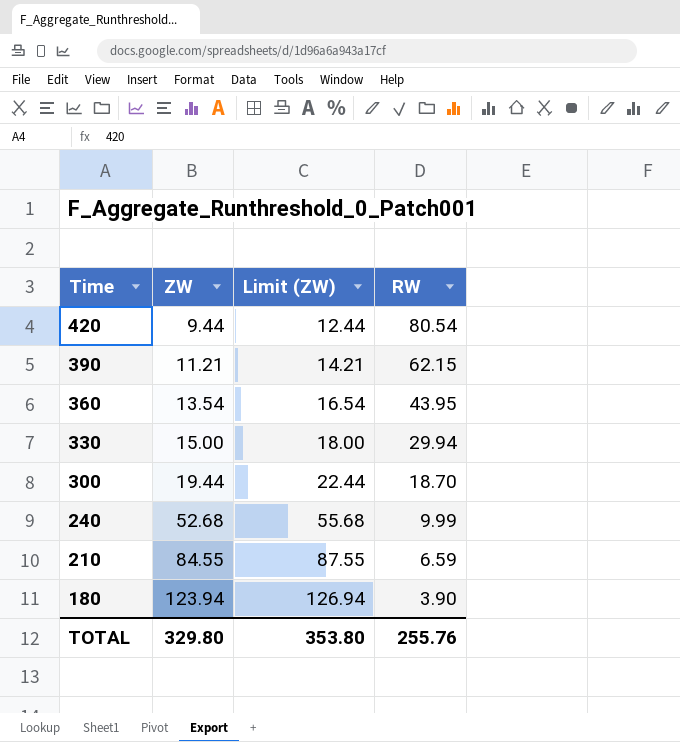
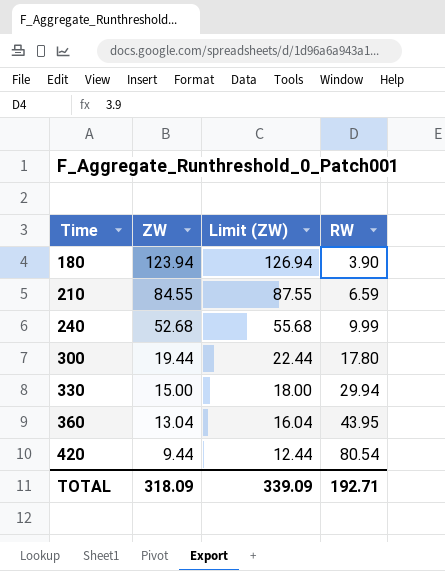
row order: Time descending -> Time ascending
row 390: 11.21 | 14.21 | 62.15 -> none
300 | RW: 18.70 -> 17.80
360 | ZW: 13.54 -> 13.04
360 | Limit (ZW): 16.54 -> 16.04
TOTAL | ZW: 329.80 -> 318.09
TOTAL | Limit (ZW): 353.80 -> 339.09
TOTAL | RW: 255.76 -> 192.71

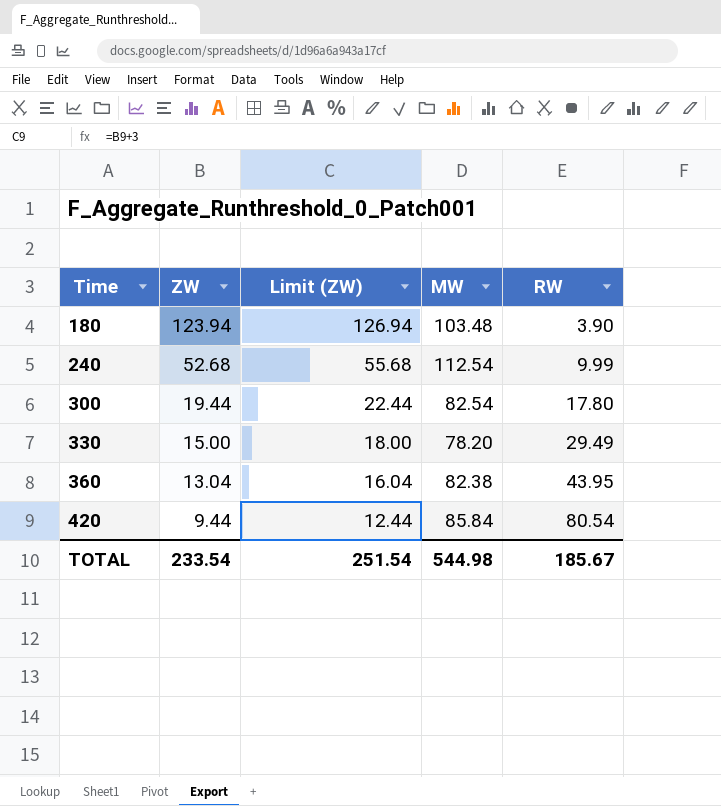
column MW | position: none -> 4
row 210: 84.55 | 87.55 | 6.59 -> none
330 | RW: 29.94 -> 29.49
TOTAL | ZW: 318.09 -> 233.54
TOTAL | Limit (ZW): 339.09 -> 251.54
TOTAL | RW: 192.71 -> 185.67

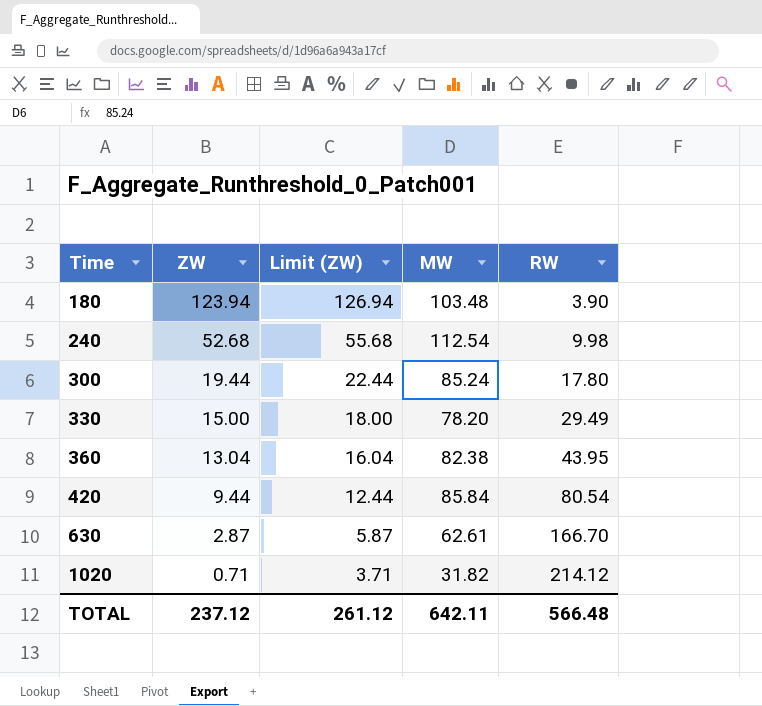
240 | RW: 9.99 -> 9.98
300 | MW: 82.54 -> 85.24
row 630: none -> 2.87 | 5.87 | 62.61 | 166.70
row 1020: none -> 0.71 | 3.71 | 31.82 | 214.12
TOTAL | ZW: 233.54 -> 237.12
TOTAL | Limit (ZW): 251.54 -> 261.12
TOTAL | MW: 544.98 -> 642.11
TOTAL | RW: 185.67 -> 566.48

